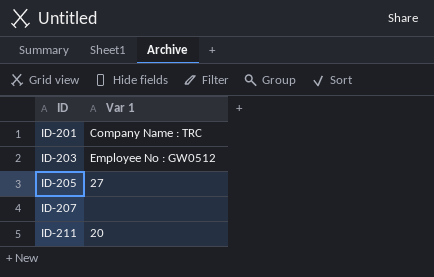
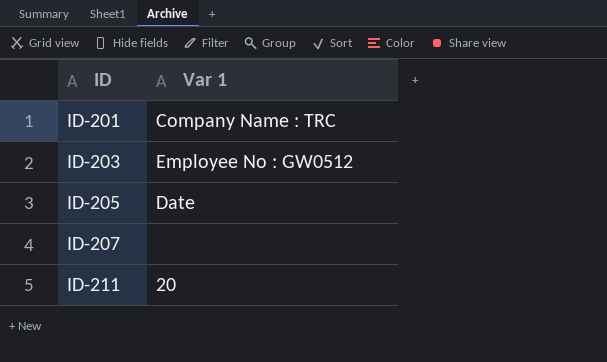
ID-205 | Var 1: 27 -> Date

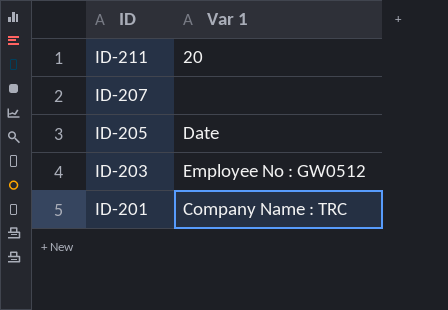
row order: ID ascending -> ID descending

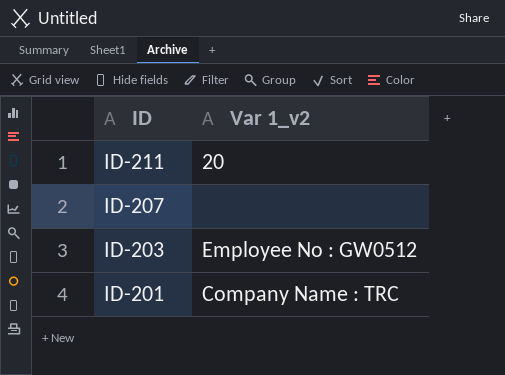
column name: Var 1 -> Var 1_v2
row ID-205: Date -> none

